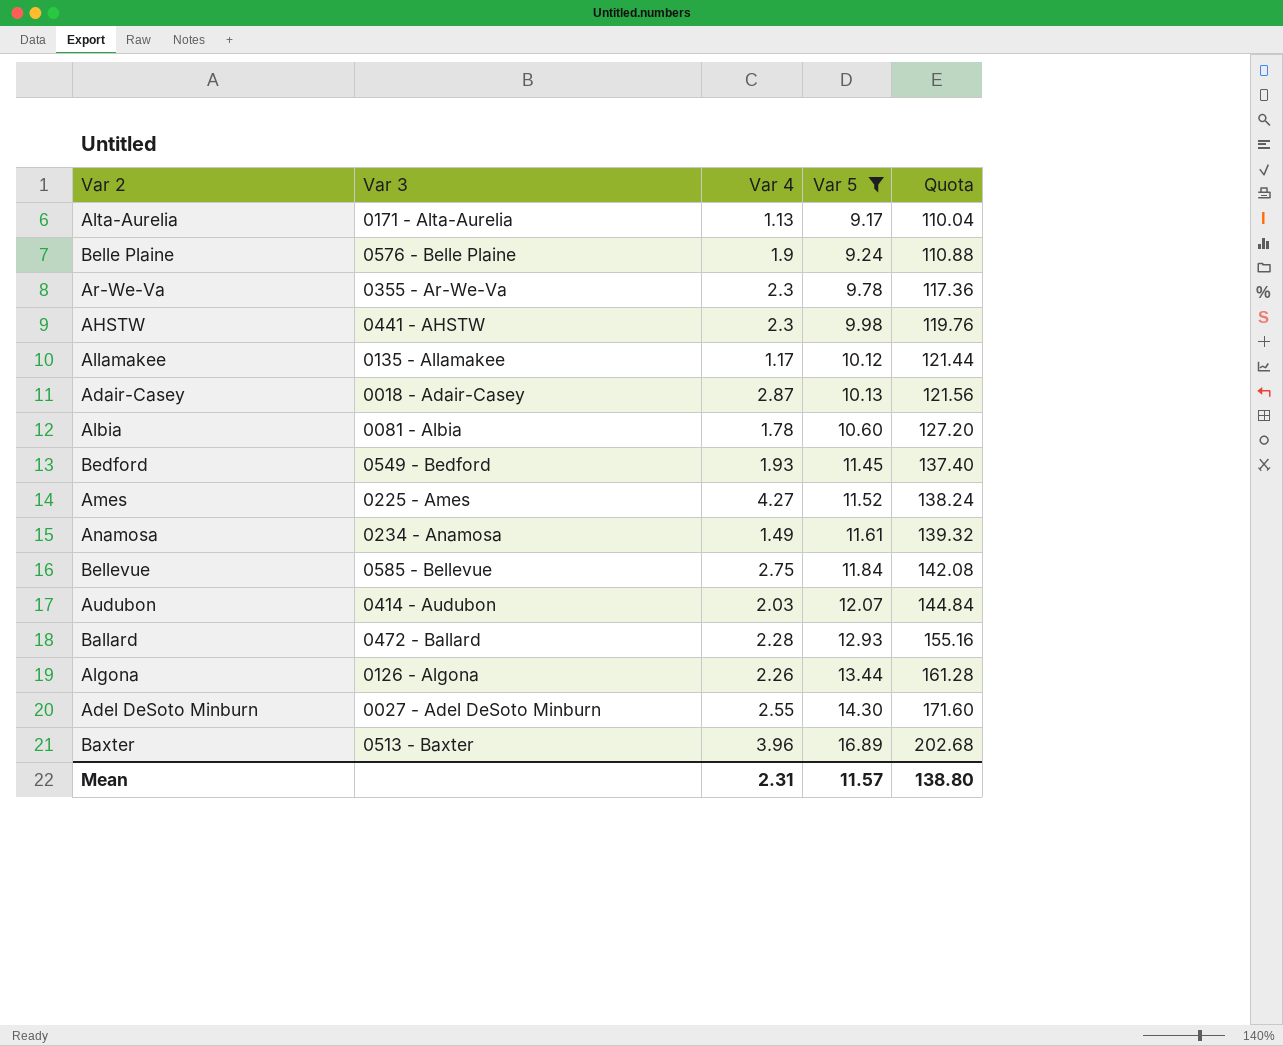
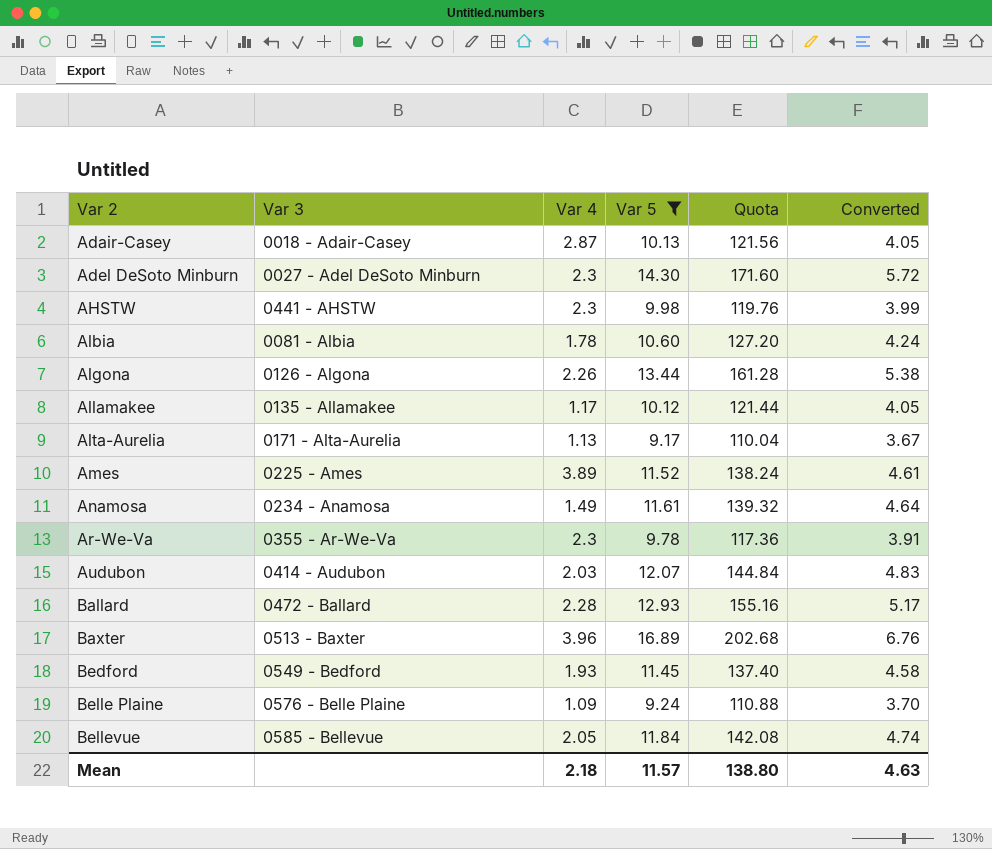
row order: Var 5 ascending -> Var 2 ascending
column Converted | formula: none -> [Var 5] * 0.4
Adel DeSoto Minburn | Var 4: 2.55 -> 2.3
Ames | Var 4: 4.27 -> 3.89
Belle Plaine | Var 4: 1.9 -> 1.09
Bellevue | Var 4: 2.75 -> 2.05
Mean | Var 4: 2.31 -> 2.18

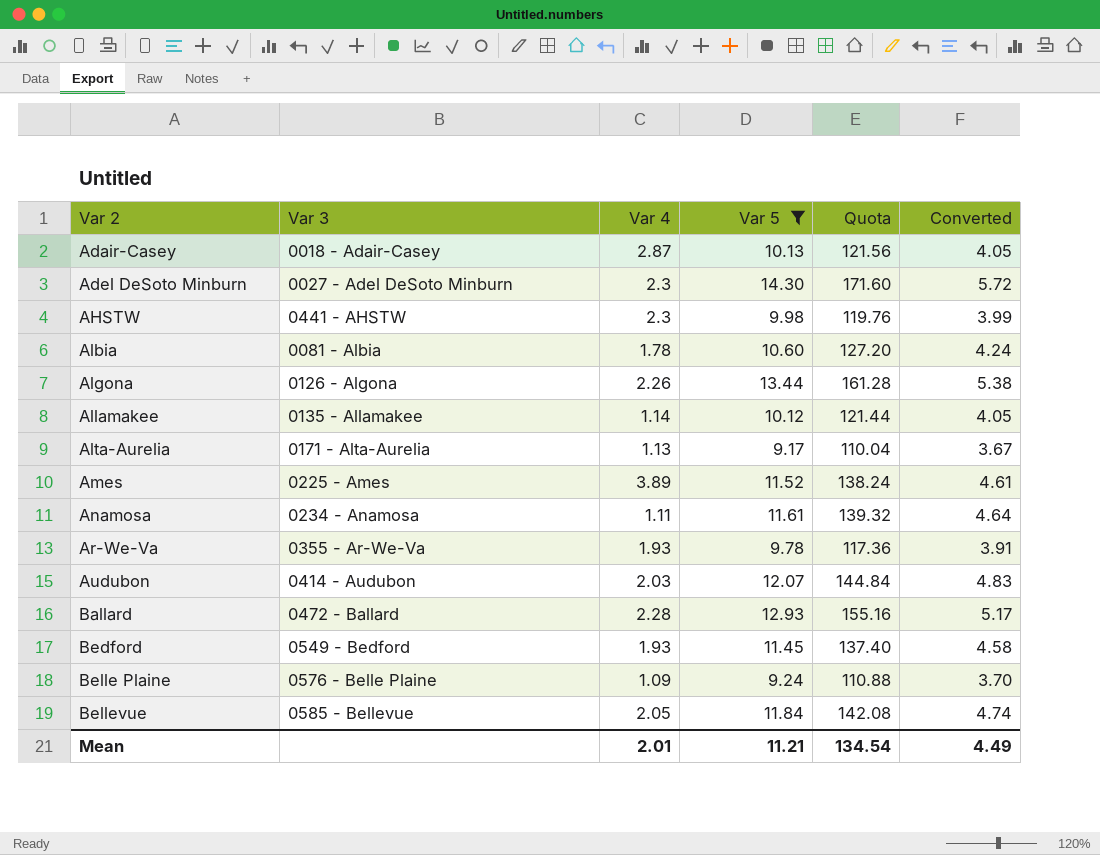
row Baxter: 0513 - Baxter | 3.96 | 16.89 | 202.68 | 6.76 -> none
Allamakee | Var 4: 1.17 -> 1.14
Anamosa | Var 4: 1.49 -> 1.11
Ar-We-Va | Var 4: 2.3 -> 1.93
Mean | Var 4: 2.18 -> 2.01
Mean | Var 5: 11.57 -> 11.21
Mean | Quota: 138.80 -> 134.54
Mean | Converted: 4.63 -> 4.49

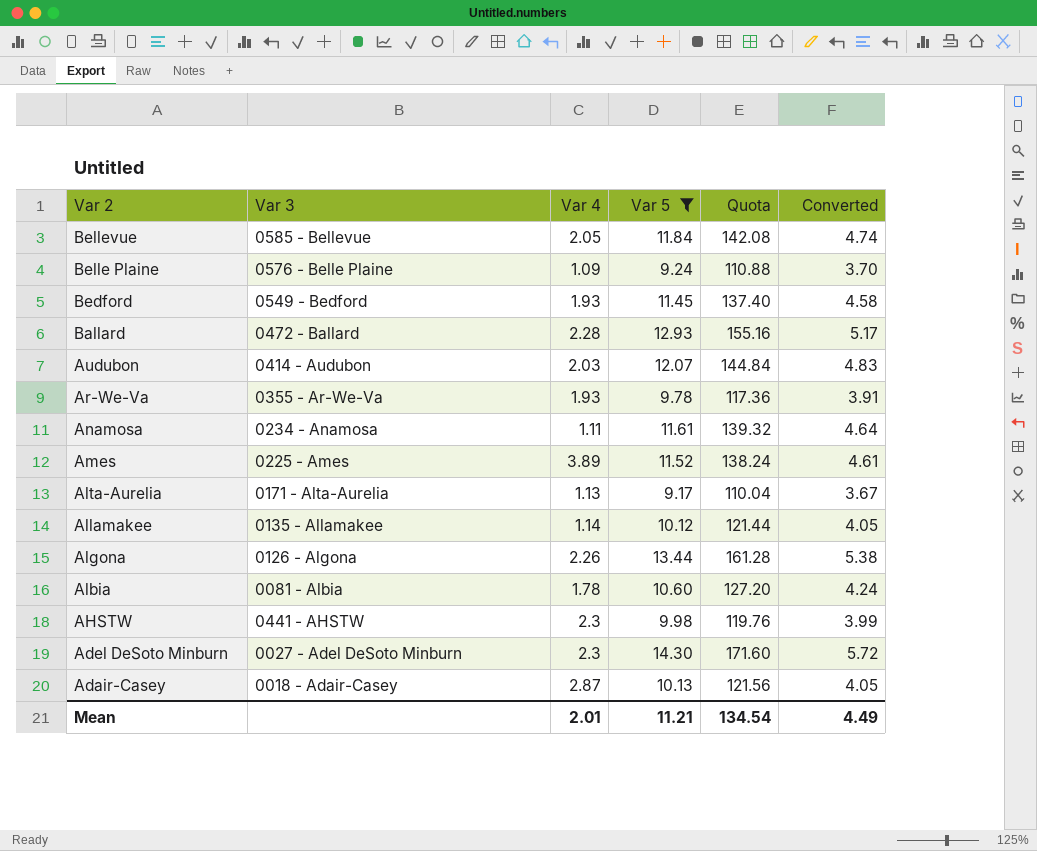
row order: Var 2 ascending -> Var 2 descending

